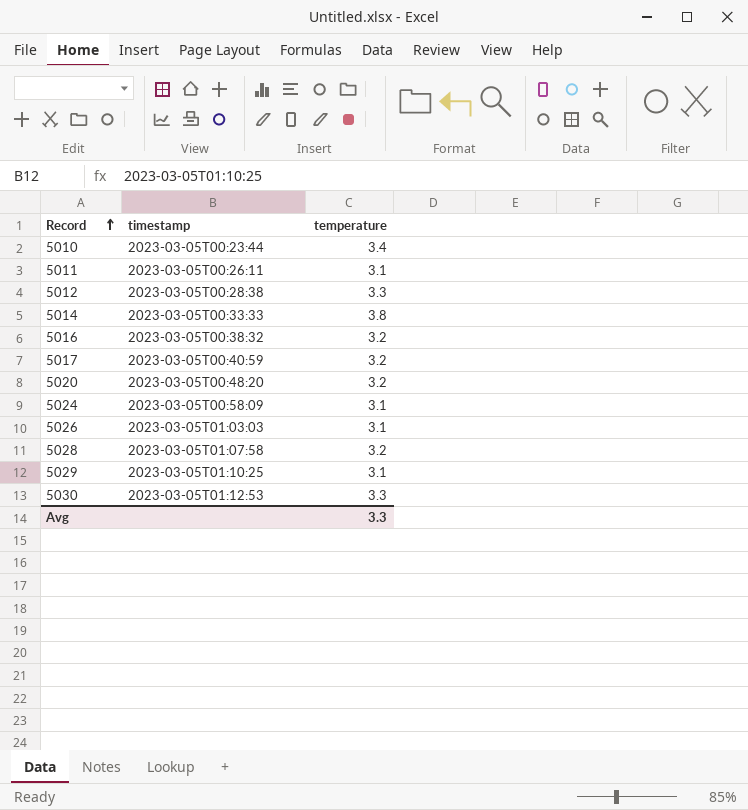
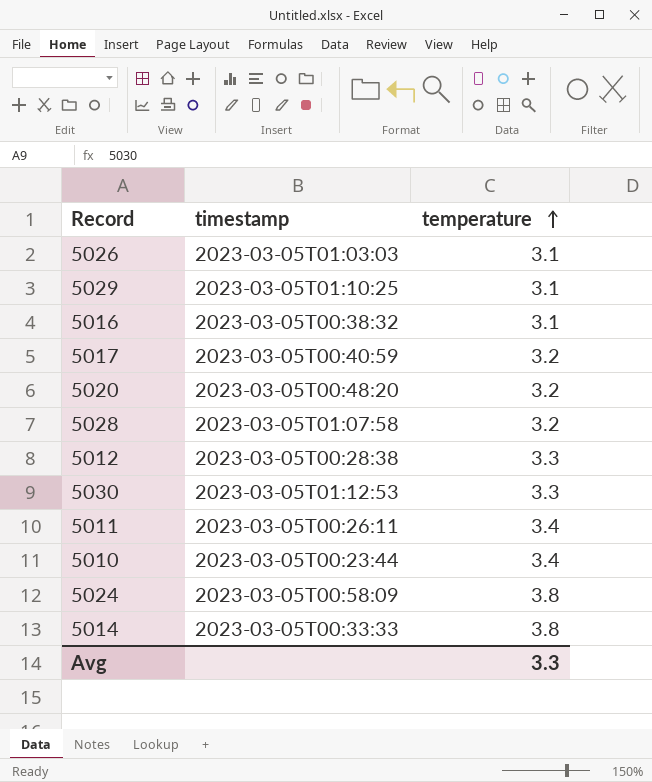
row order: Record ascending -> temperature ascending
5016 | temperature: 3.2 -> 3.1
5011 | temperature: 3.1 -> 3.4
5024 | temperature: 3.1 -> 3.8

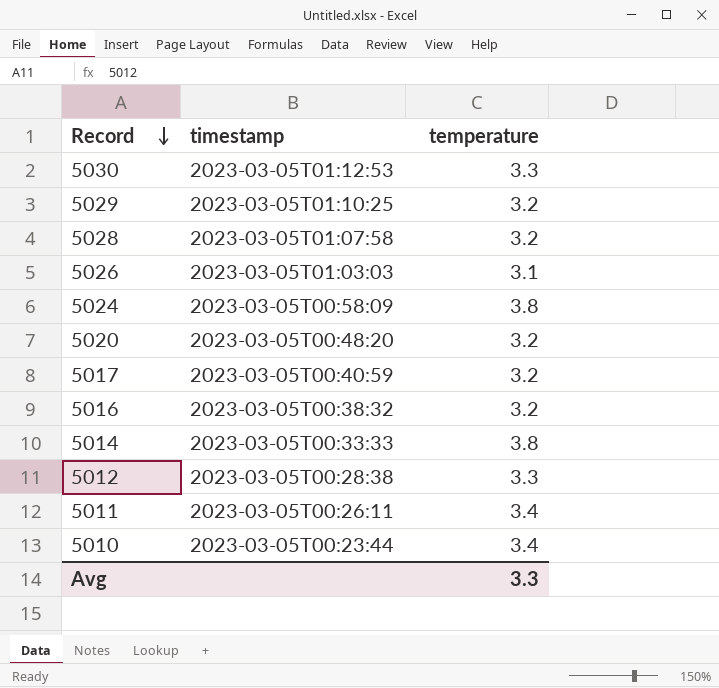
row order: temperature ascending -> Record descending
5029 | temperature: 3.1 -> 3.2
5016 | temperature: 3.1 -> 3.2

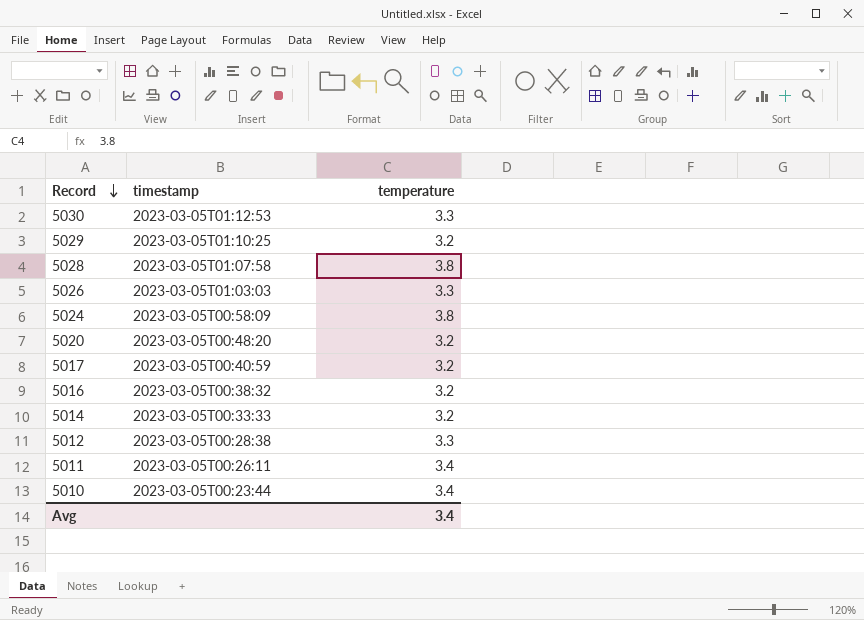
5028 | temperature: 3.2 -> 3.8
5026 | temperature: 3.1 -> 3.3
5014 | temperature: 3.8 -> 3.2
Avg | temperature: 3.3 -> 3.4

